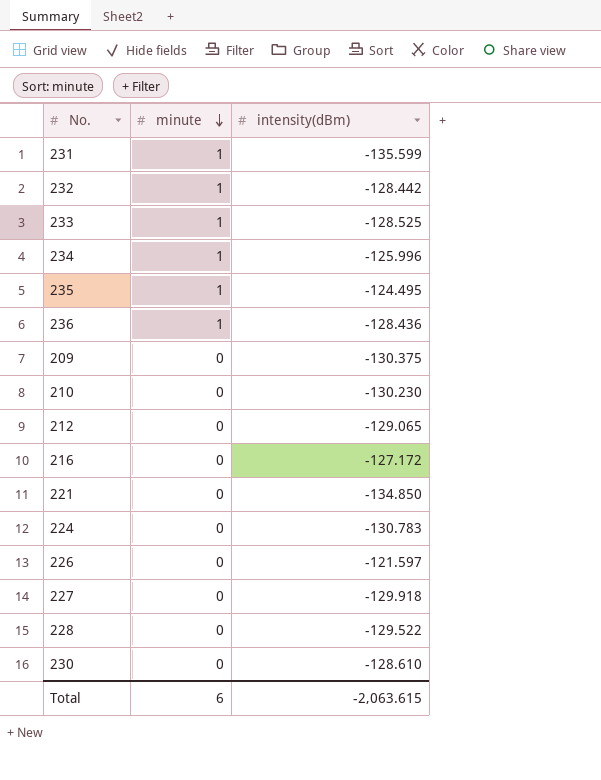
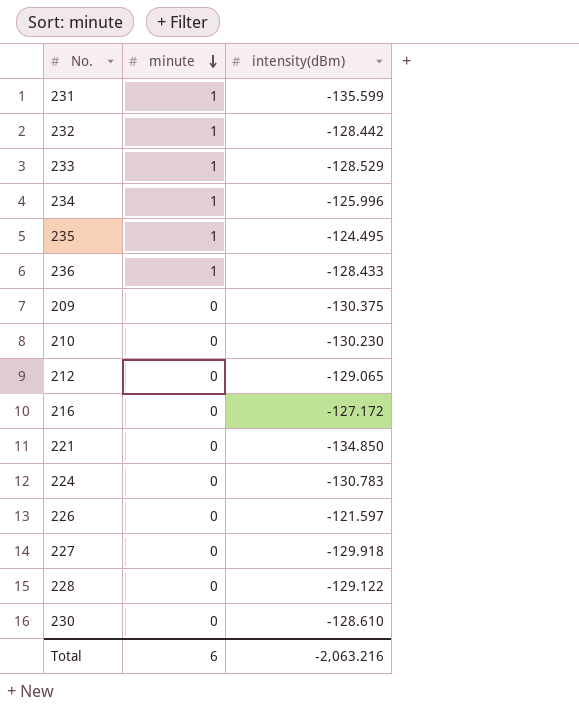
233 | intensity(dBm): -128.525 -> -128.529
236 | intensity(dBm): -128.436 -> -128.433
228 | intensity(dBm): -129.522 -> -129.122
Total | intensity(dBm): -2,063.615 -> -2,063.216

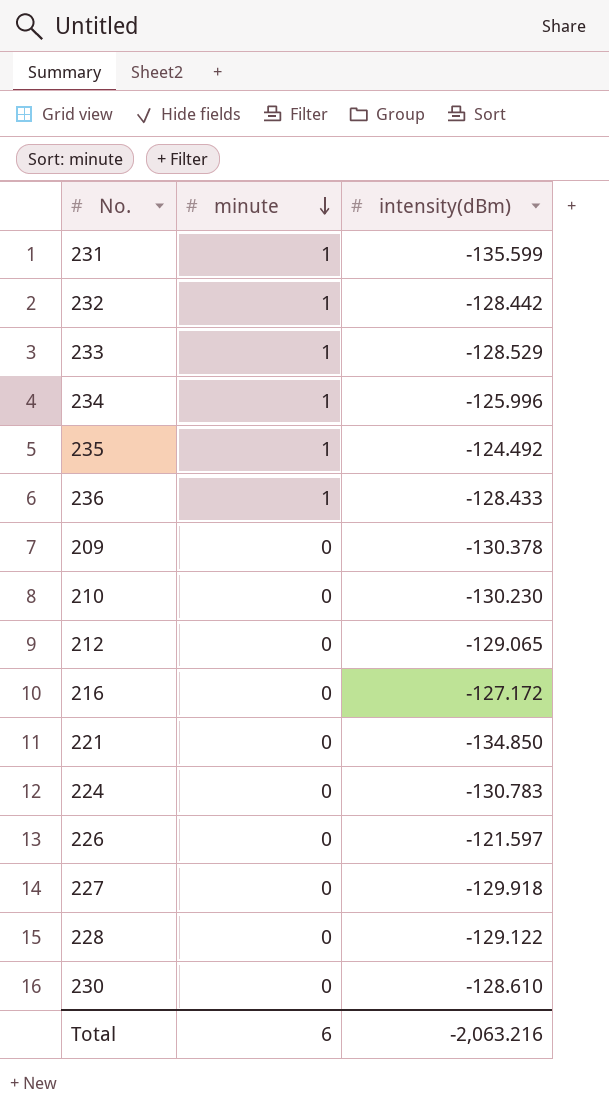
235 | intensity(dBm): -124.495 -> -124.492
209 | intensity(dBm): -130.375 -> -130.378

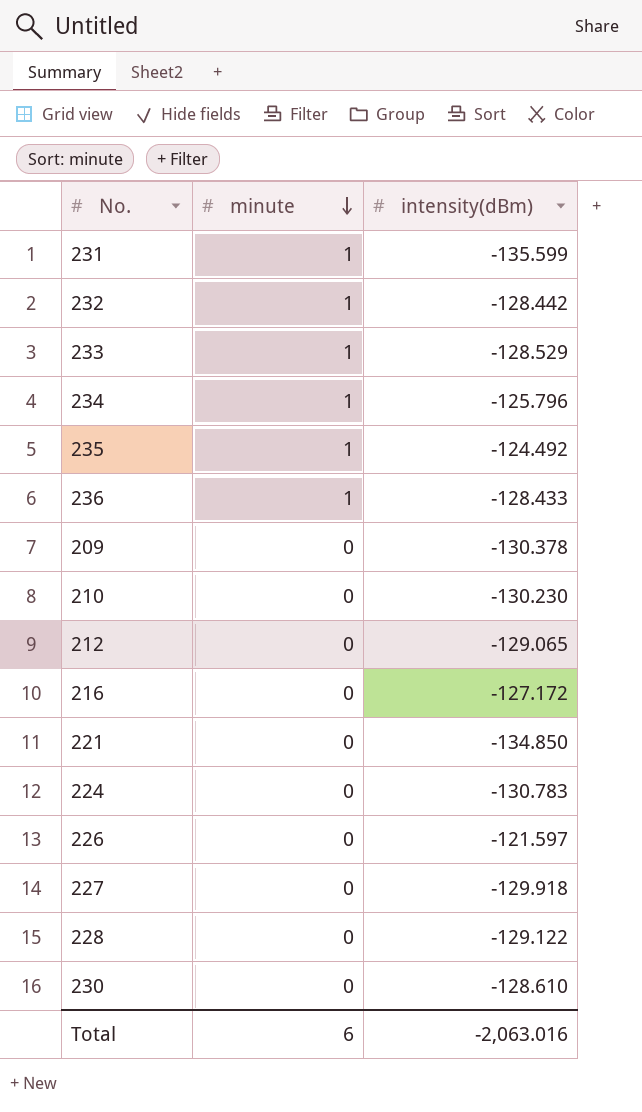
234 | intensity(dBm): -125.996 -> -125.796
Total | intensity(dBm): -2,063.216 -> -2,063.016

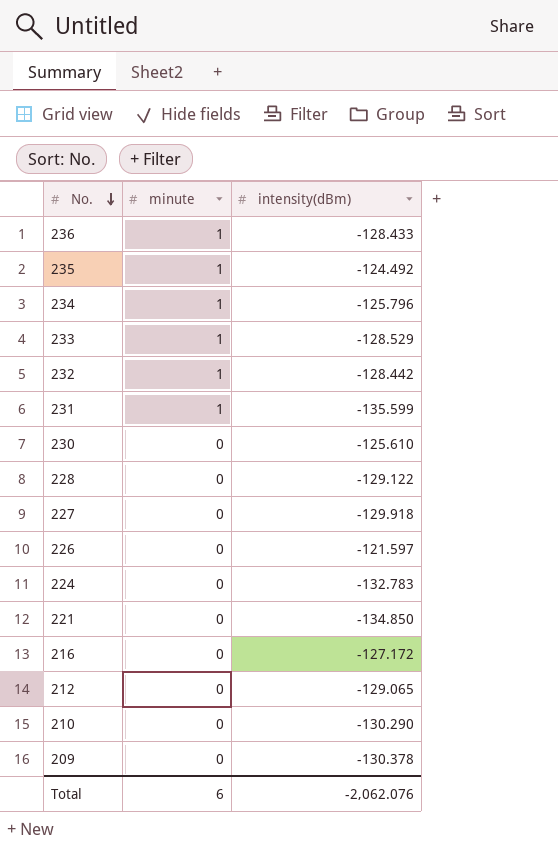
row order: minute descending -> No. descending
230 | intensity(dBm): -128.610 -> -125.610
224 | intensity(dBm): -130.783 -> -132.783
210 | intensity(dBm): -130.230 -> -130.290
Total | intensity(dBm): -2,063.016 -> -2,062.076

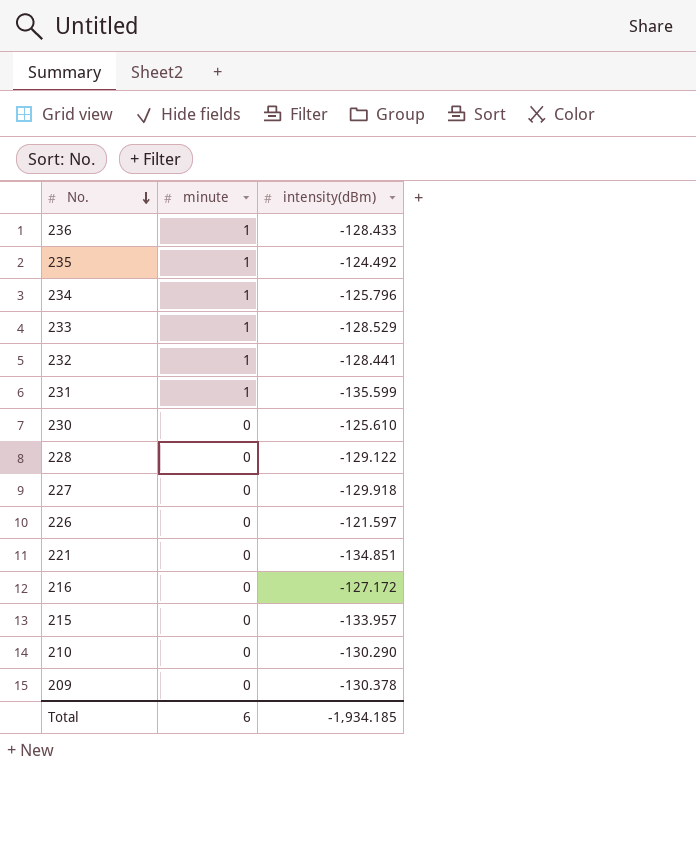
row 224: 0 | -132.783 -> none
row 212: 0 | -129.065 -> none
232 | intensity(dBm): -128.442 -> -128.441
221 | intensity(dBm): -134.850 -> -134.851
row 215: none -> 0 | -133.957
Total | intensity(dBm): -2,062.076 -> -1,934.185

